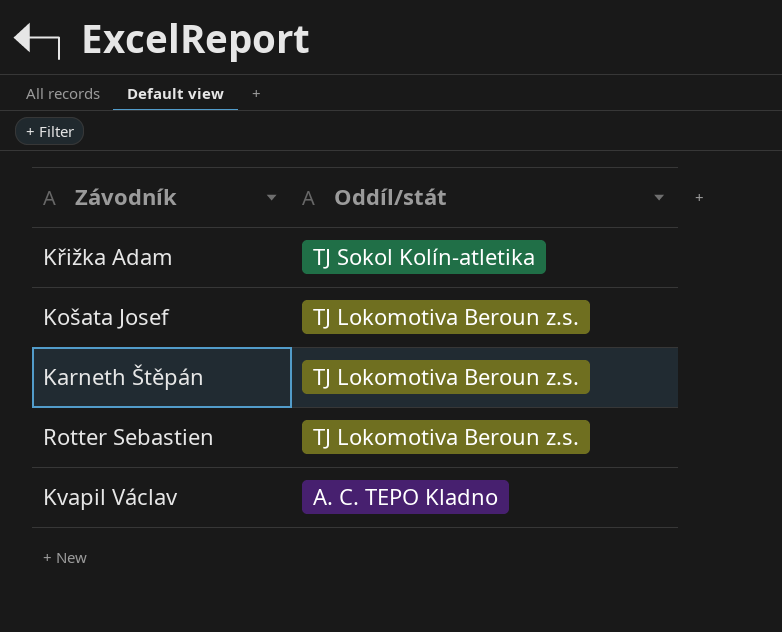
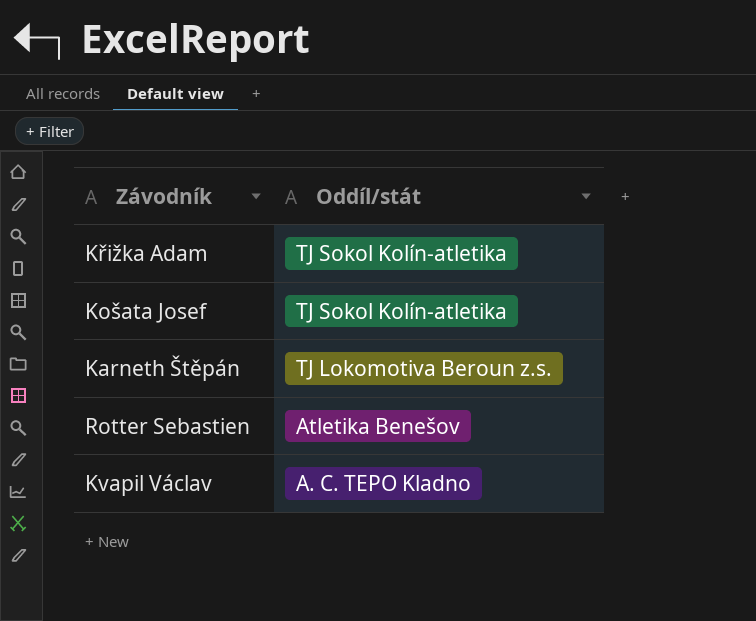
Košata Josef | Oddíl/stát: TJ Lokomotiva Beroun z.s. -> TJ Sokol Kolín-atletika
Rotter Sebastien | Oddíl/stát: TJ Lokomotiva Beroun z.s. -> Atletika Benešov

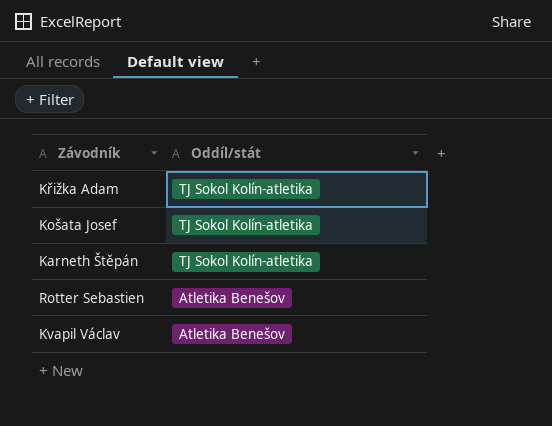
Karneth Štěpán | Oddíl/stát: TJ Lokomotiva Beroun z.s. -> TJ Sokol Kolín-atletika
Kvapil Václav | Oddíl/stát: A. C. TEPO Kladno -> Atletika Benešov

